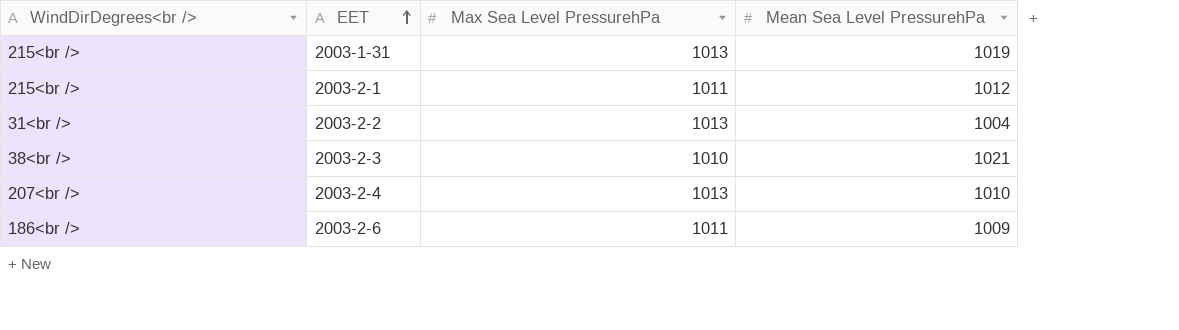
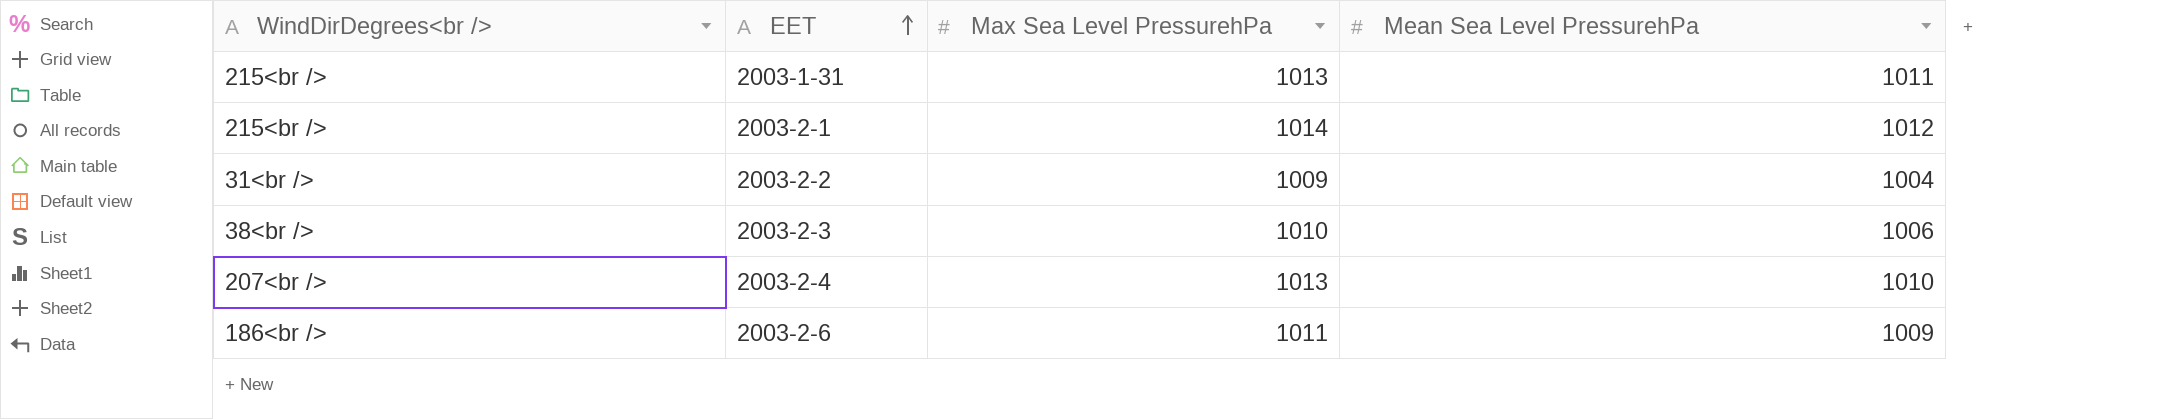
2003-1-31 | Mean Sea Level PressurehPa: 1019 -> 1011
2003-2-1 | Max Sea Level PressurehPa: 1011 -> 1014
2003-2-2 | Max Sea Level PressurehPa: 1013 -> 1009
2003-2-3 | Mean Sea Level PressurehPa: 1021 -> 1006

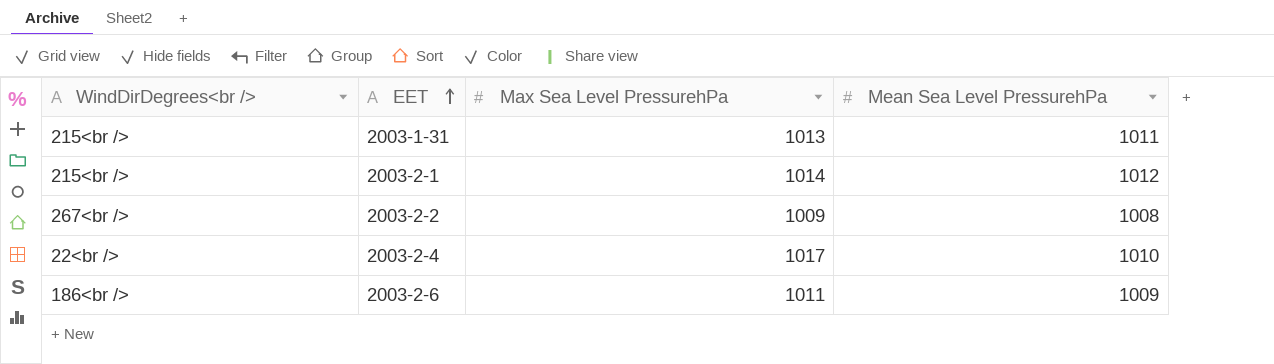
row 2003-2-3: 38<br /> | 1010 | 1006 -> none
2003-2-2 | WindDirDegrees<br />: 31<br /> -> 267<br />
2003-2-2 | Mean Sea Level PressurehPa: 1004 -> 1008
2003-2-4 | WindDirDegrees<br />: 207<br /> -> 22<br />
2003-2-4 | Max Sea Level PressurehPa: 1013 -> 1017

